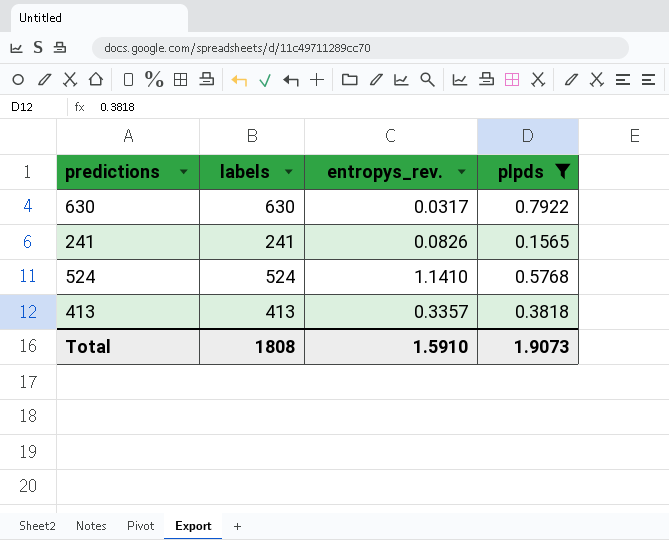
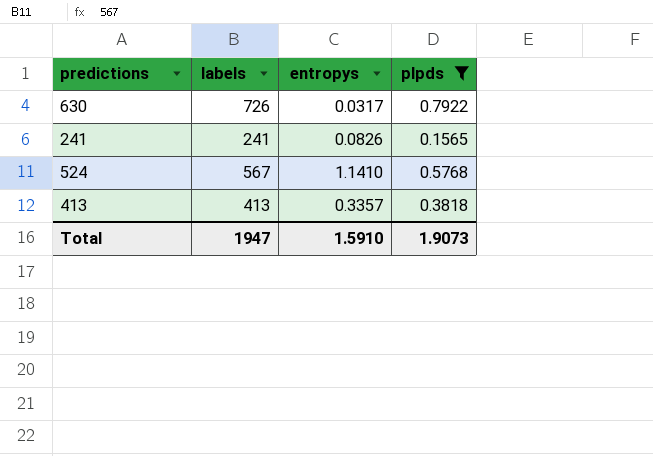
column name: entropys_rev. -> entropys
630 | labels: 630 -> 726
524 | labels: 524 -> 567
Total | labels: 1808 -> 1947

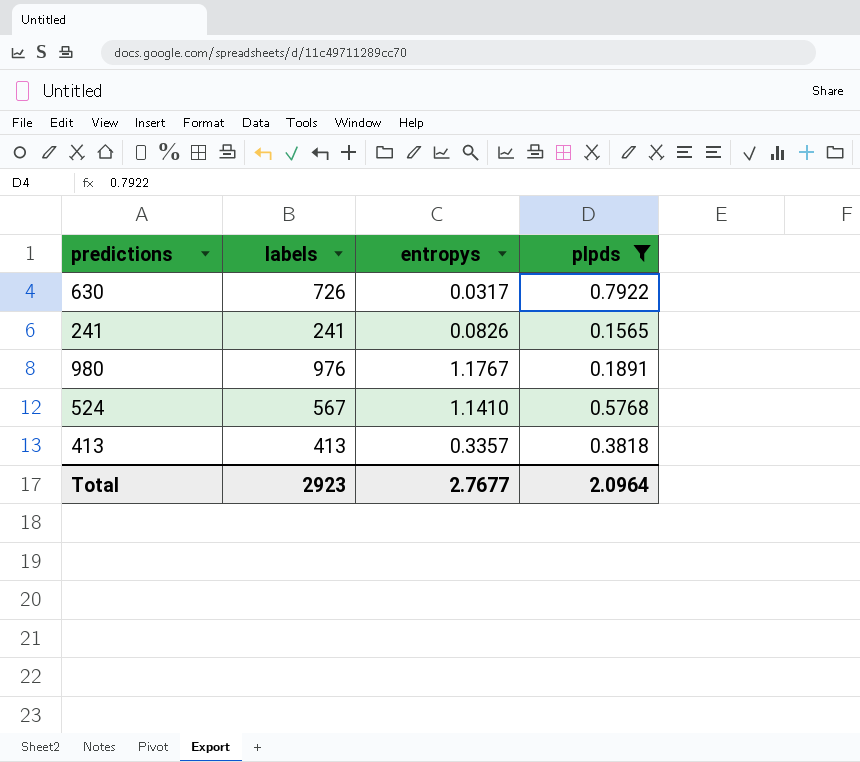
row 980: none -> 976 | 1.1767 | 0.1891
Total | labels: 1947 -> 2923
Total | entropys: 1.5910 -> 2.7677
Total | plpds: 1.9073 -> 2.0964

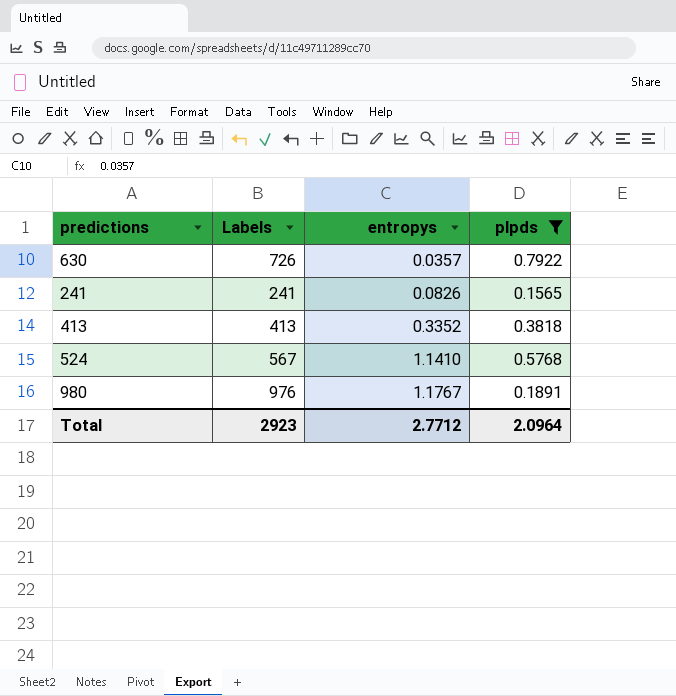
row order: none -> entropys ascending
column name: labels -> Labels
630 | entropys: 0.0317 -> 0.0357
413 | entropys: 0.3357 -> 0.3352
Total | entropys: 2.7677 -> 2.7712

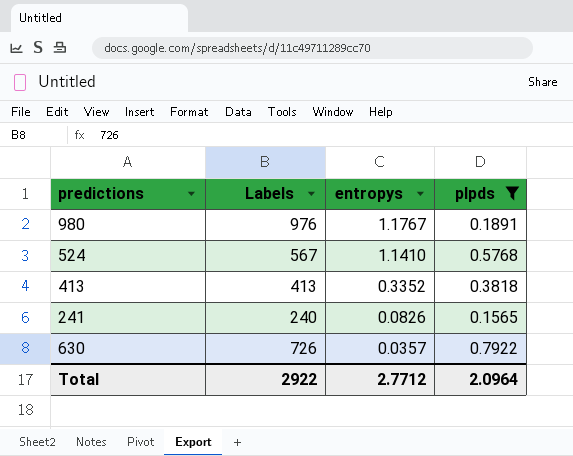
row order: entropys ascending -> entropys descending
241 | Labels: 241 -> 240
Total | Labels: 2923 -> 2922

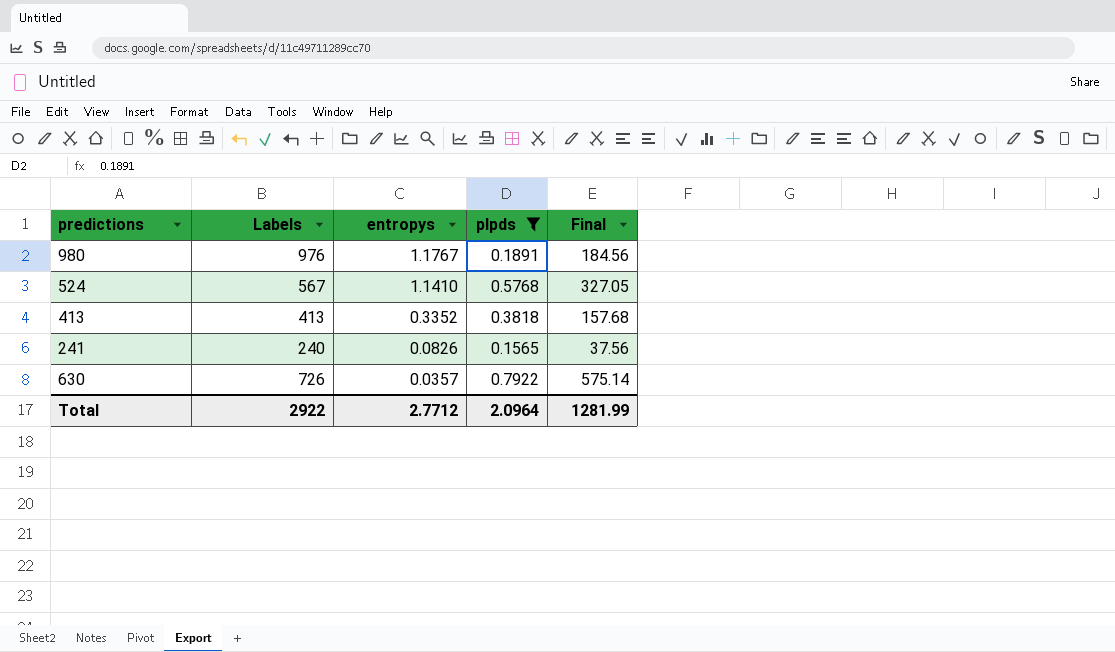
column Final | formula: none -> [Labels] * [plpds]

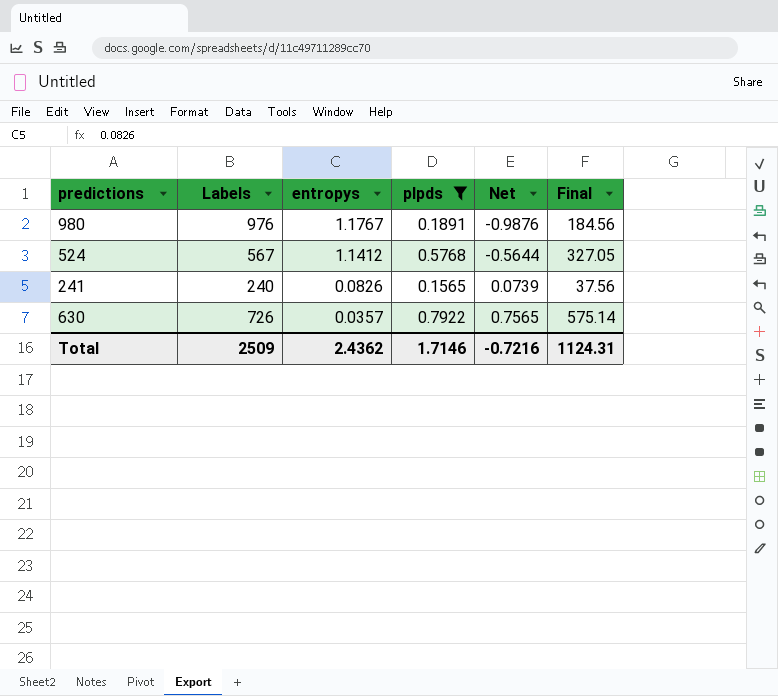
column Net | formula: none -> [plpds] - [entropys]
row 413: 413 | 0.3352 | 0.3818 | 157.68 -> none
524 | entropys: 1.1410 -> 1.1412
Total | Labels: 2922 -> 2509
Total | entropys: 2.7712 -> 2.4362
Total | plpds: 2.0964 -> 1.7146
Total | Final: 1281.99 -> 1124.31

